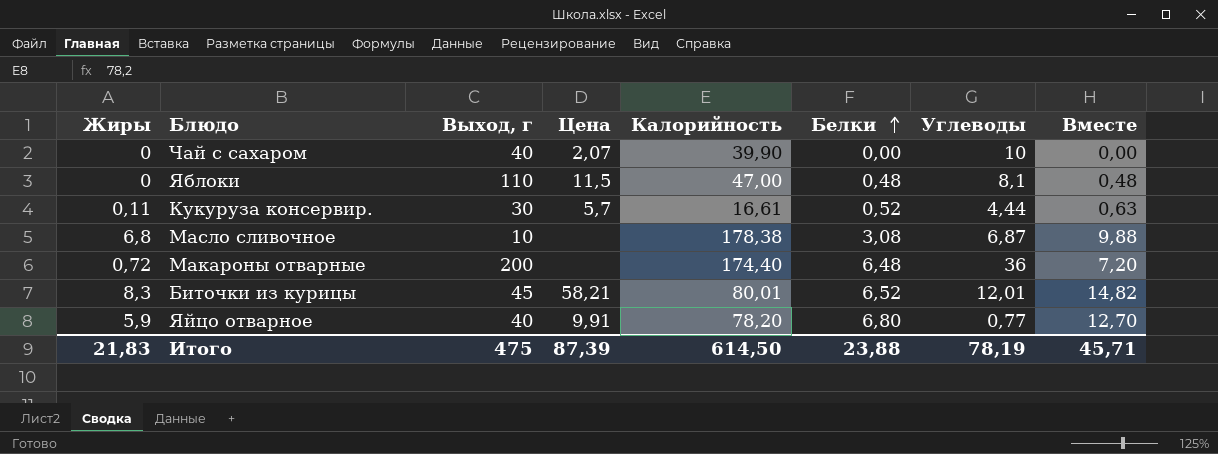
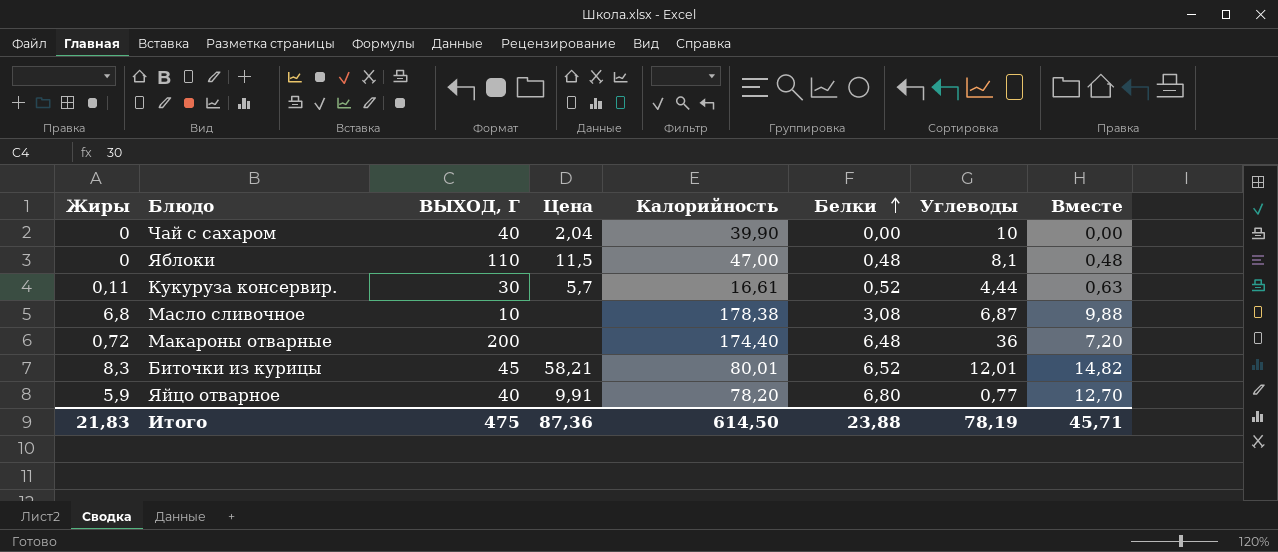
column name: Выход, г -> ВЫХОД, Г
Чай с сахаром | Цена: 2,07 -> 2,04
Итого | Цена: 87,39 -> 87,36

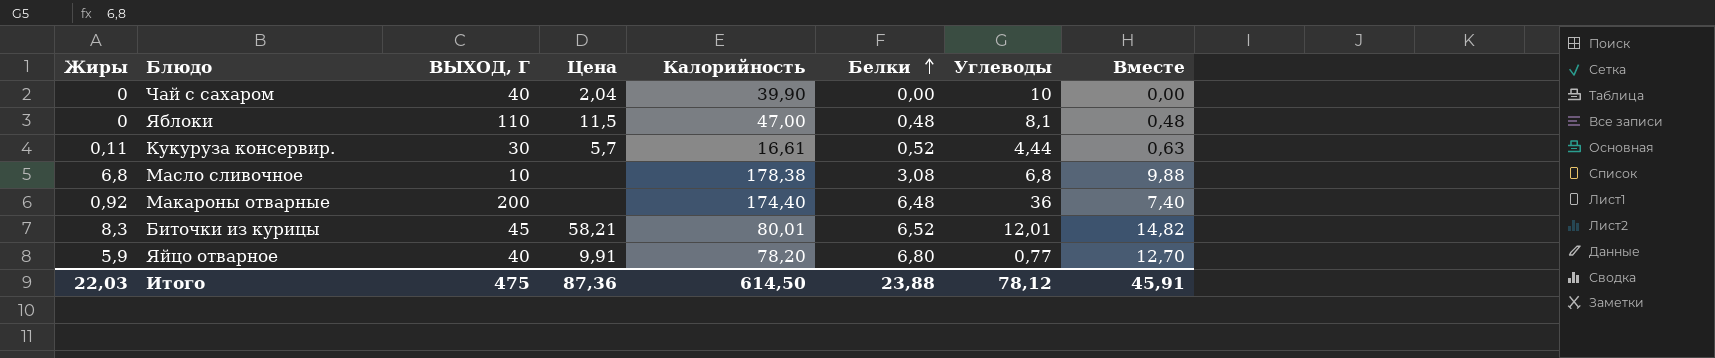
Масло сливочное | Углеводы: 6,87 -> 6,8
Макароны отварные | Жиры: 0,72 -> 0,92
Макароны отварные | Вместе: 7,20 -> 7,40
Итого | Жиры: 21,83 -> 22,03
Итого | Углеводы: 78,19 -> 78,12
Итого | Вместе: 45,71 -> 45,91

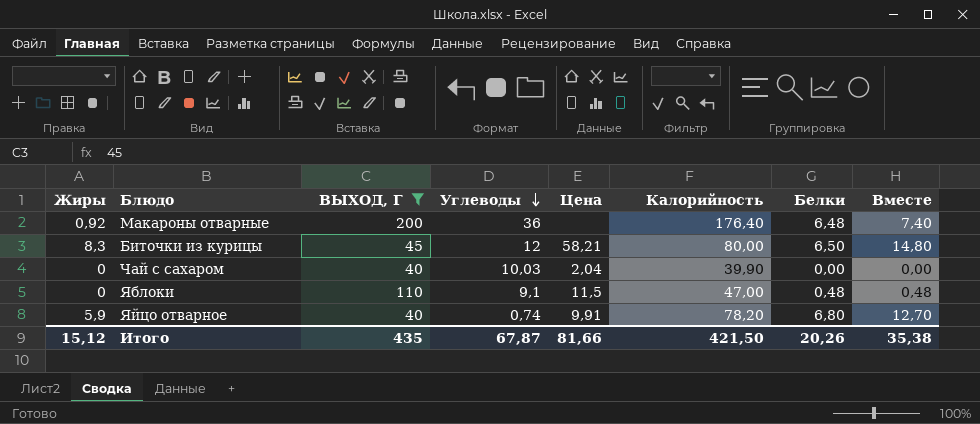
filter: none -> ВЫХОД, Г >= 40
row order: Белки ascending -> Углеводы descending
column Углеводы | position: 7 -> 4
Макароны отварные | Калорийность: 174,40 -> 176,40
Биточки из курицы | Углеводы: 12,01 -> 12
Биточки из курицы | Калорийность: 80,01 -> 80,00
Биточки из курицы | Белки: 6,52 -> 6,50
Биточки из курицы | Вместе: 14,82 -> 14,80
Чай с сахаром | Углеводы: 10 -> 10,03
Яблоки | Углеводы: 8,1 -> 9,1
Яйцо отварное | Углеводы: 0,77 -> 0,74
Итого | Жиры: 22,03 -> 15,12
Итого | ВЫХОД, Г: 475 -> 435
Итого | Углеводы: 78,12 -> 67,87
Итого | Цена: 87,36 -> 81,66
Итого | Калорийность: 614,50 -> 421,50
Итого | Белки: 23,88 -> 20,26
Итого | Вместе: 45,91 -> 35,38

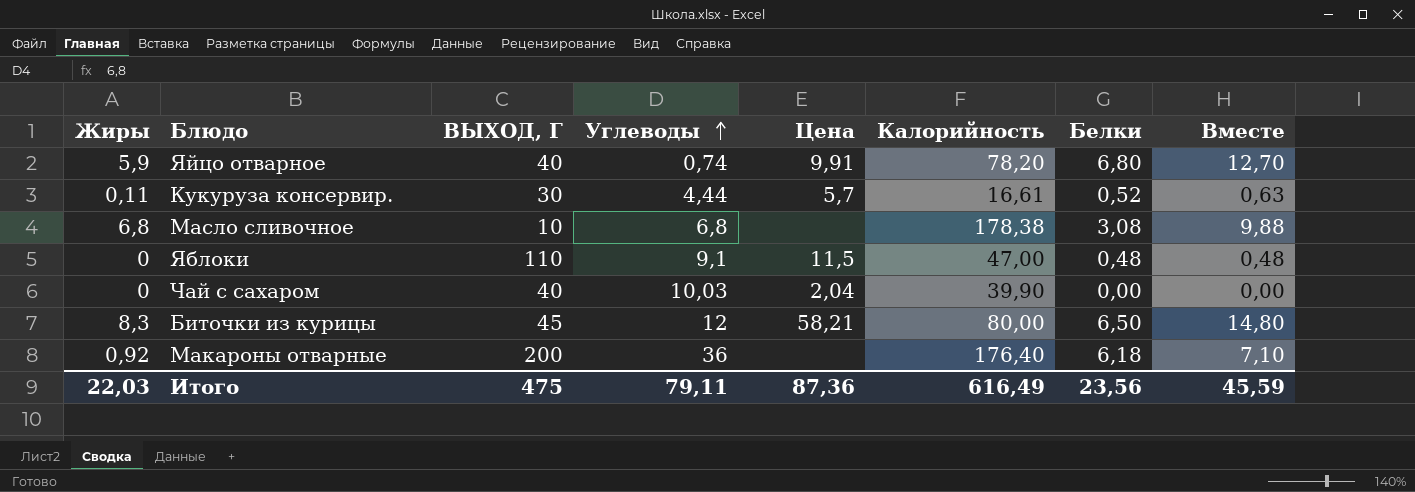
filter: ВЫХОД, Г >= 40 -> none
row order: Углеводы descending -> Углеводы ascending
Макароны отварные | Белки: 6,48 -> 6,18
Макароны отварные | Вместе: 7,40 -> 7,10
Итого | Жиры: 15,12 -> 22,03
Итого | ВЫХОД, Г: 435 -> 475
Итого | Углеводы: 67,87 -> 79,11
Итого | Цена: 81,66 -> 87,36
Итого | Калорийность: 421,50 -> 616,49
Итого | Белки: 20,26 -> 23,56
Итого | Вместе: 35,38 -> 45,59

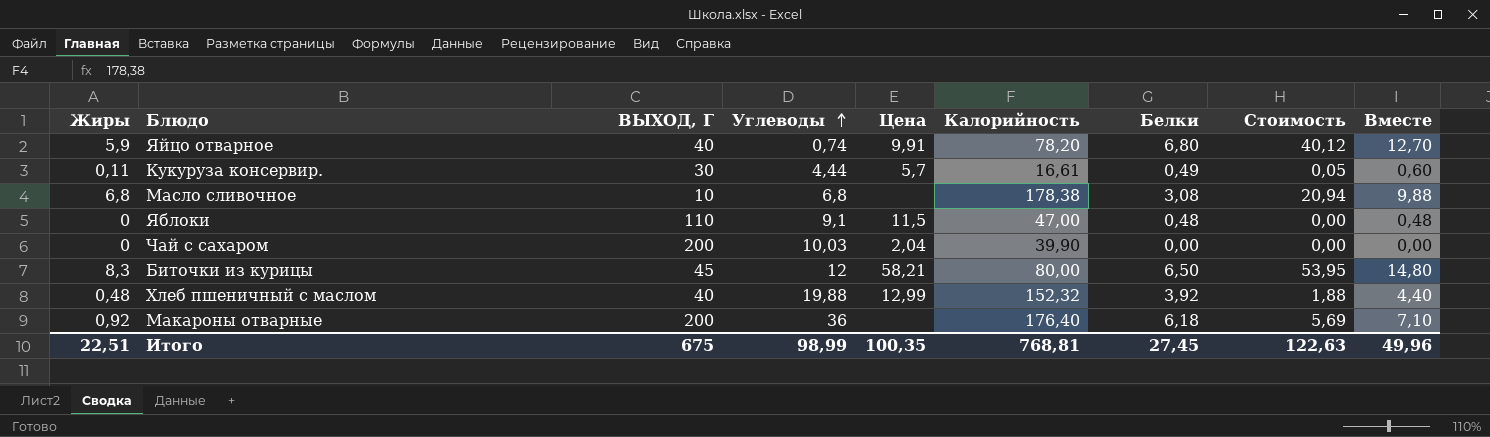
column Стоимость | formula: none -> [Жиры] * [Белки]
Кукуруза консервир. | Белки: 0,52 -> 0,49
Кукуруза консервир. | Вместе: 0,63 -> 0,60
Чай с сахаром | ВЫХОД, Г: 40 -> 200
row Хлеб пшеничный с маслом: none -> 0,48 | 40 | 19,88 | 12,99 | 152,32 | 3,92 | 1,88 | 4,40
Итого | Жиры: 22,03 -> 22,51
Итого | ВЫХОД, Г: 475 -> 675
Итого | Углеводы: 79,11 -> 98,99
Итого | Цена: 87,36 -> 100,35
Итого | Калорийность: 616,49 -> 768,81
Итого | Белки: 23,56 -> 27,45
Итого | Вместе: 45,59 -> 49,96

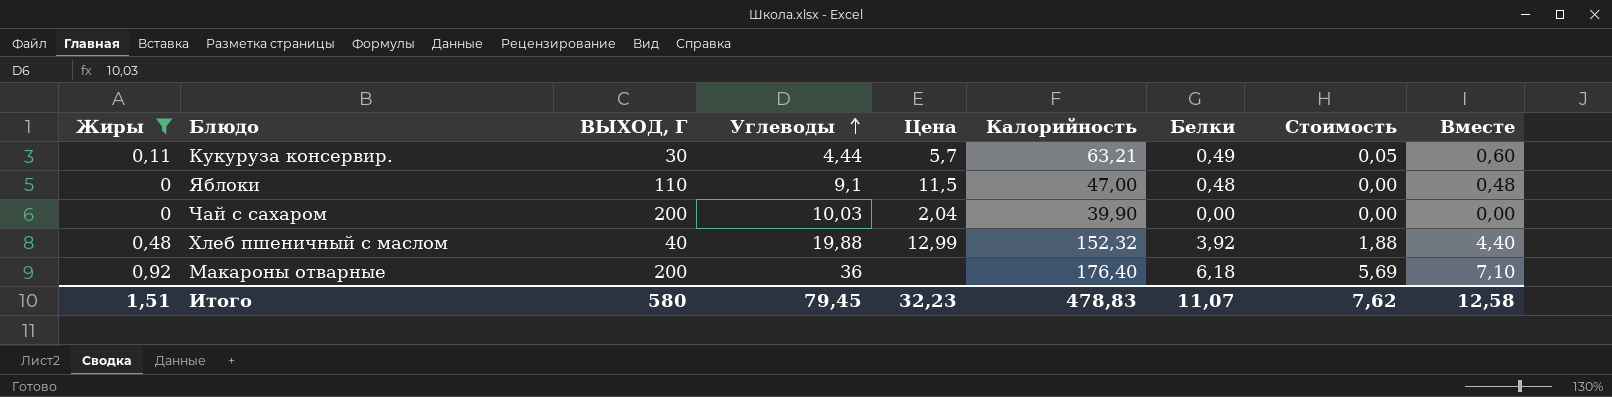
filter: none -> Жиры <= 0,92
Кукуруза консервир. | Калорийность: 16,61 -> 63,21
Итого | Жиры: 22,51 -> 1,51
Итого | ВЫХОД, Г: 675 -> 580
Итого | Углеводы: 98,99 -> 79,45
Итого | Цена: 100,35 -> 32,23
Итого | Калорийность: 768,81 -> 478,83
Итого | Белки: 27,45 -> 11,07
Итого | Стоимость: 122,63 -> 7,62
Итого | Вместе: 49,96 -> 12,58

